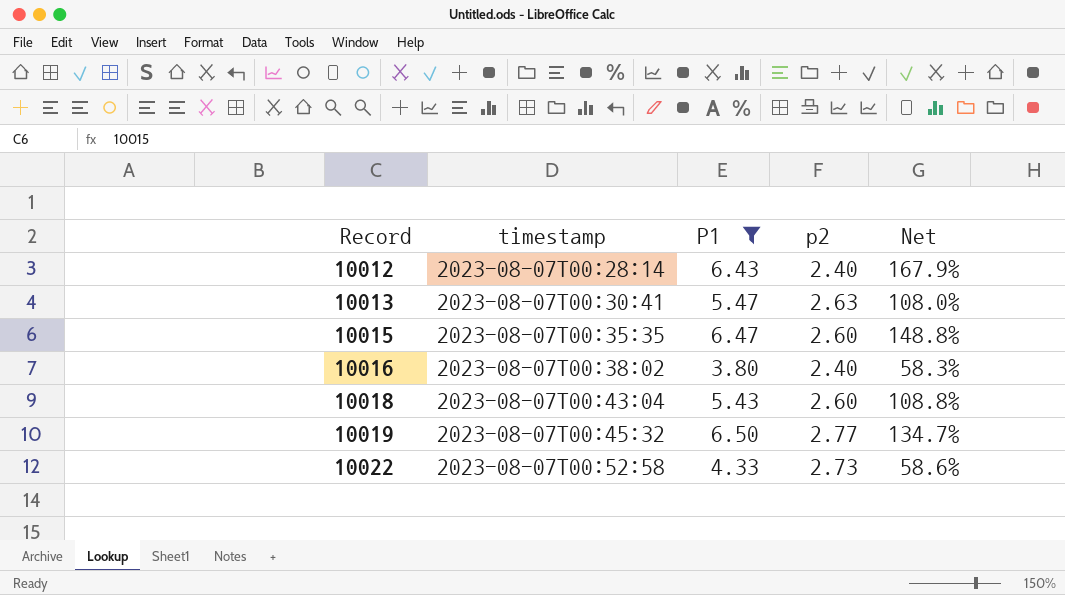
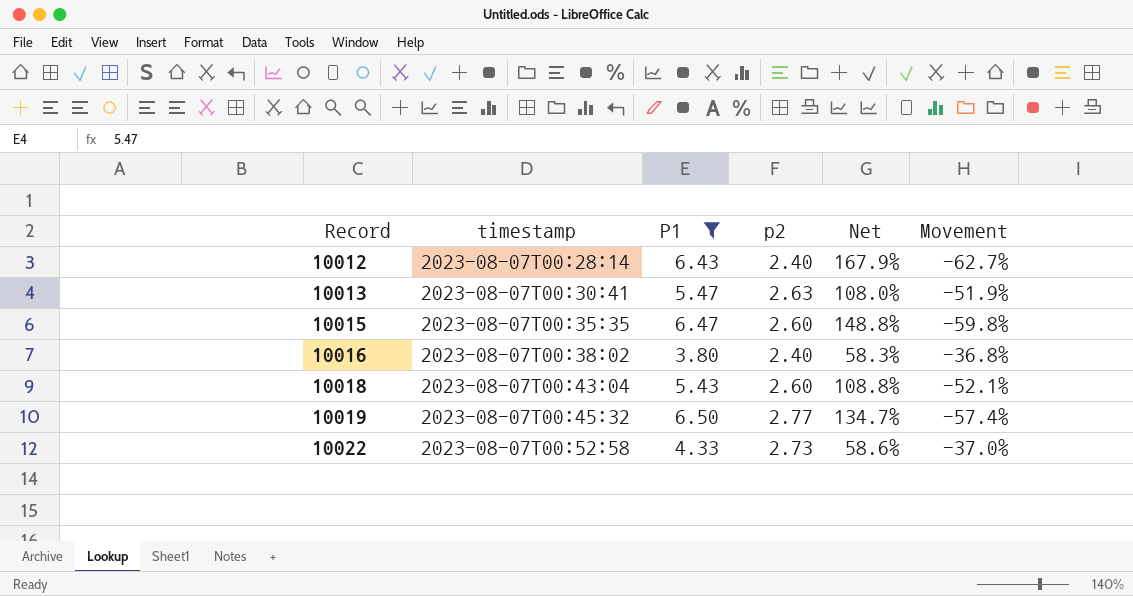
column Movement | formula: none -> ([p2] - [P1]) / [P1]

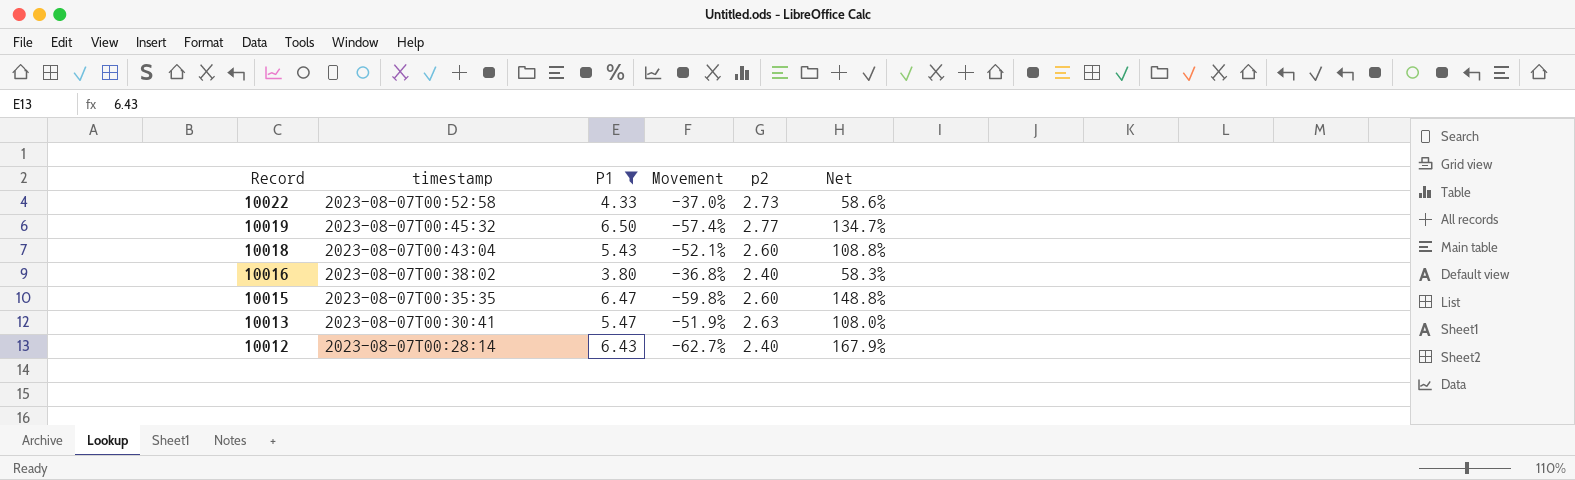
row order: Record ascending -> Record descending
column Movement | position: 6 -> 4

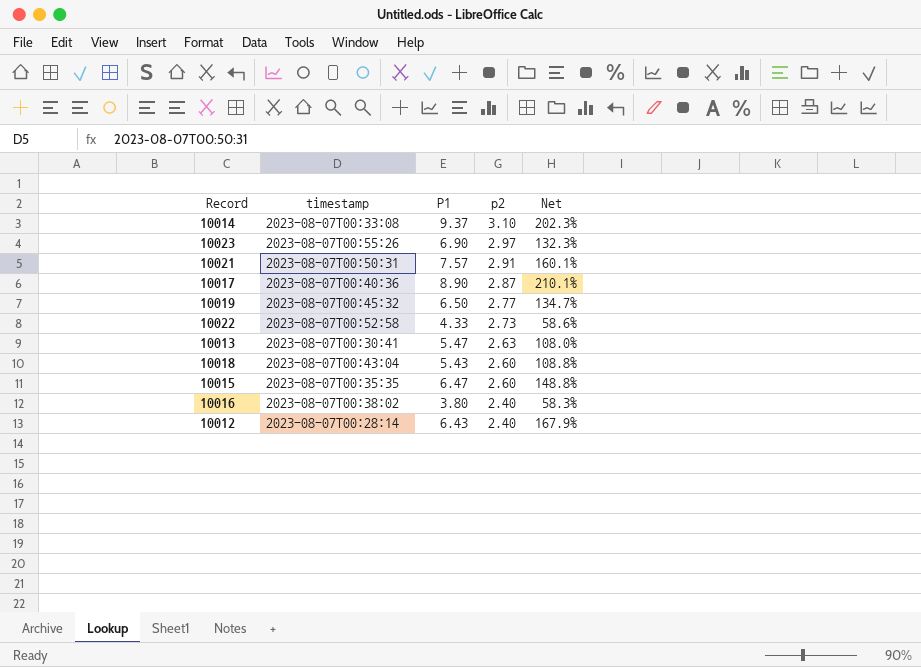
filter: P1 <= 6.50 -> none
row order: Record descending -> p2 descending
column Movement | formula: ([p2] - [P1]) / [P1] -> none

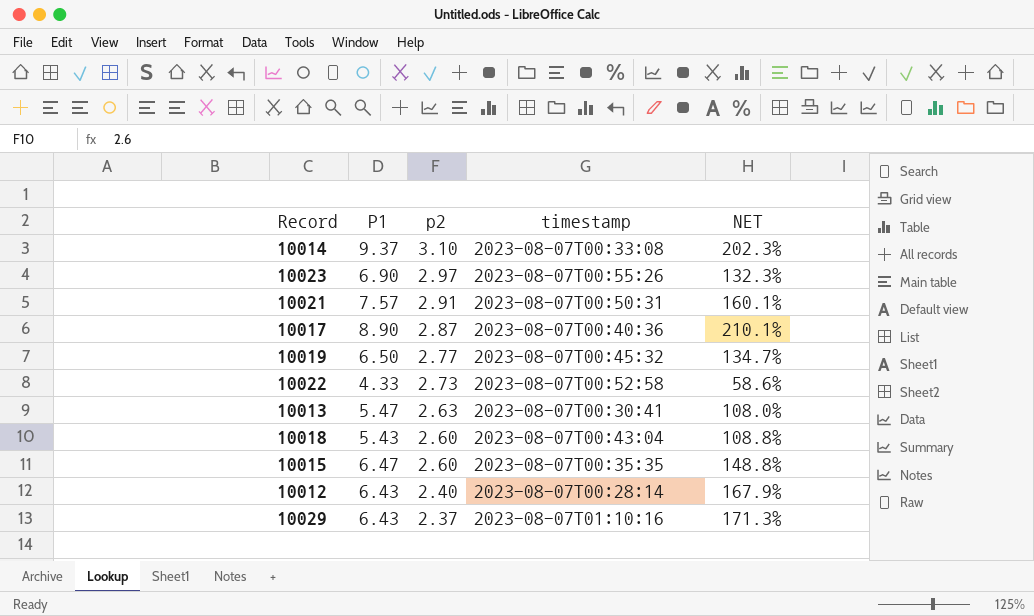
column timestamp | position: 2 -> 4
column name: Net -> NET
row 10016: 2023-08-07T00:38:02 | 3.80 | 2.40 | 58.3% -> none
row 10029: none -> 6.43 | 2.37 | 2023-08-07T01:10:16 | 171.3%

